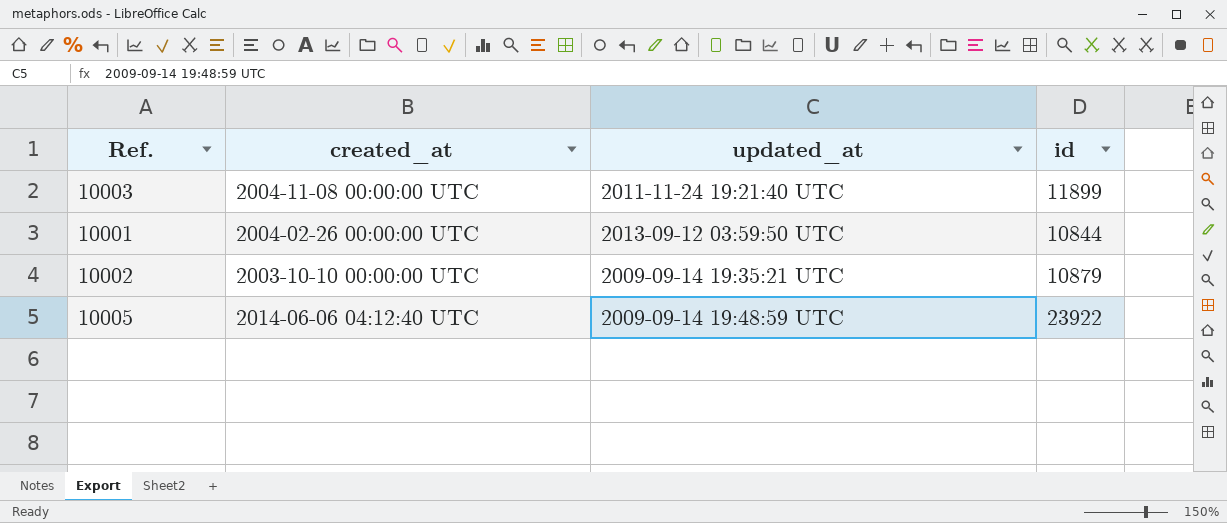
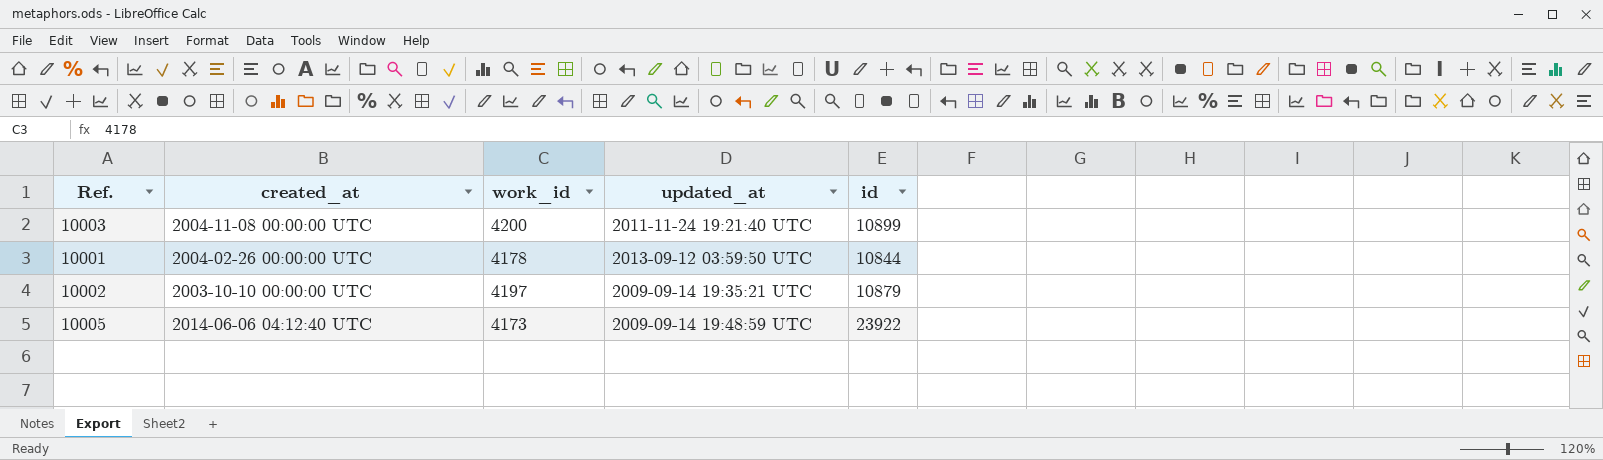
column work_id | position: none -> 3
10003 | id: 11899 -> 10899

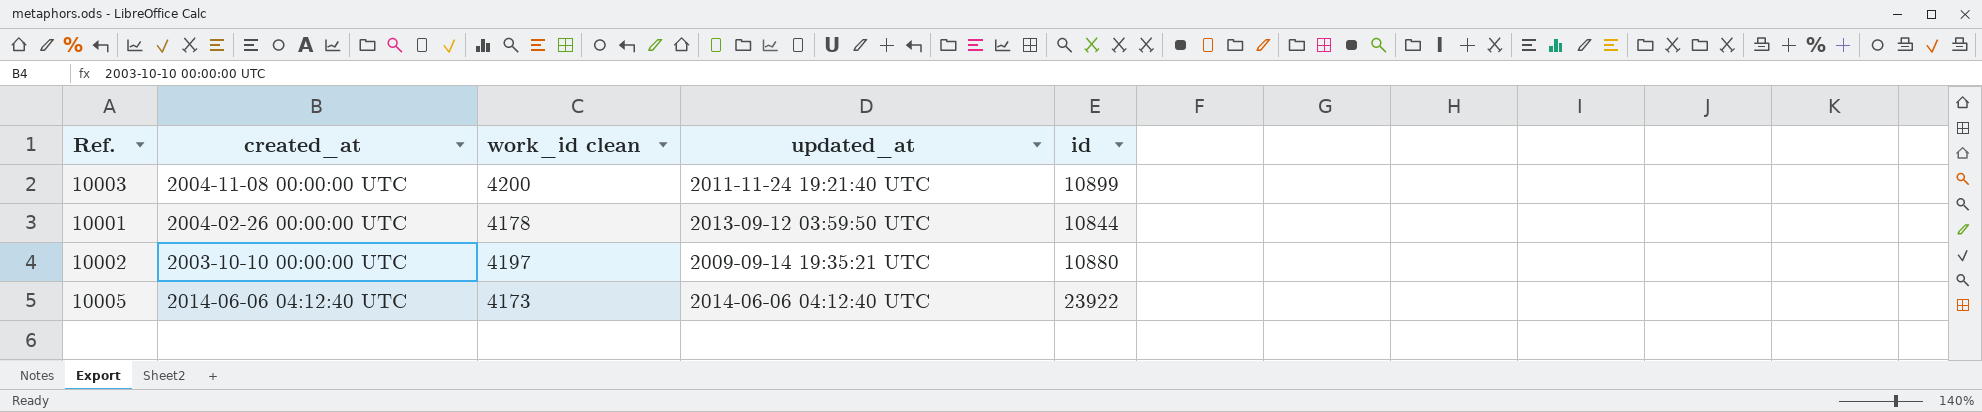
column name: work_id -> work_id clean
10002 | id: 10879 -> 10880
10005 | updated_at: 2009-09-14 19:48:59 UTC -> 2014-06-06 04:12:40 UTC

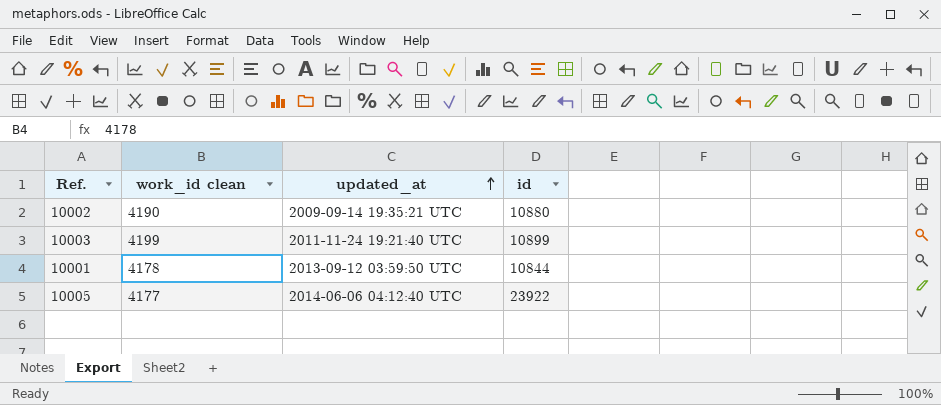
row order: none -> updated_at ascending
column created_at | position: 2 -> none
10002 | work_id clean: 4197 -> 4190
10003 | work_id clean: 4200 -> 4199
10005 | work_id clean: 4173 -> 4177

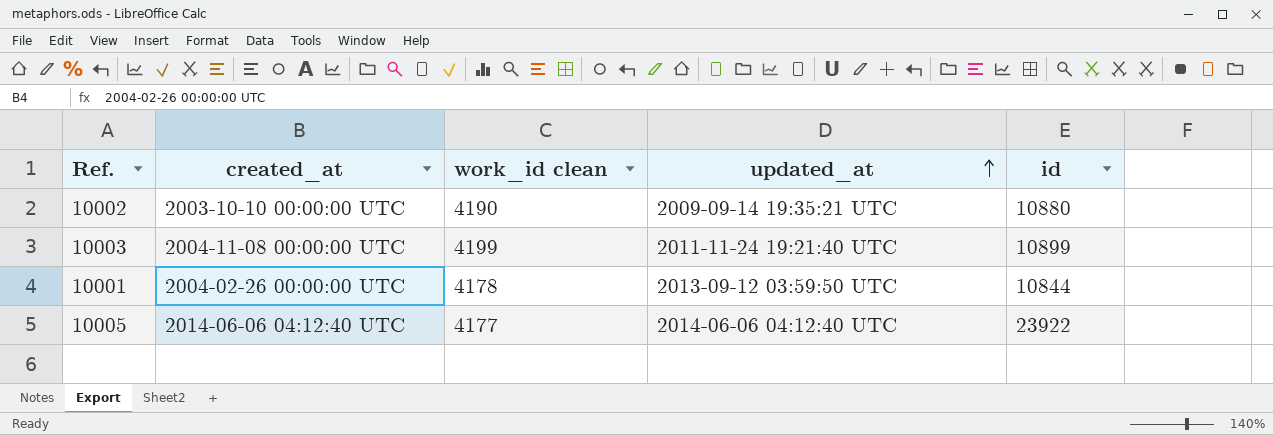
column created_at | position: none -> 2

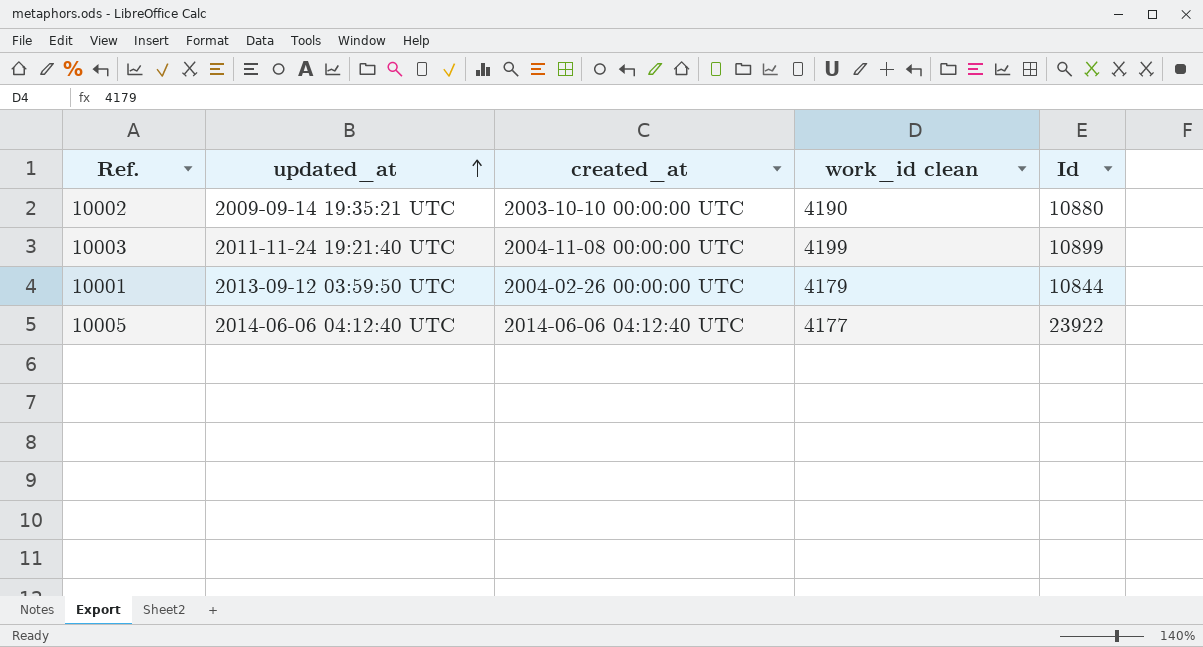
column updated_at | position: 4 -> 2
column name: id -> Id
10001 | work_id clean: 4178 -> 4179

